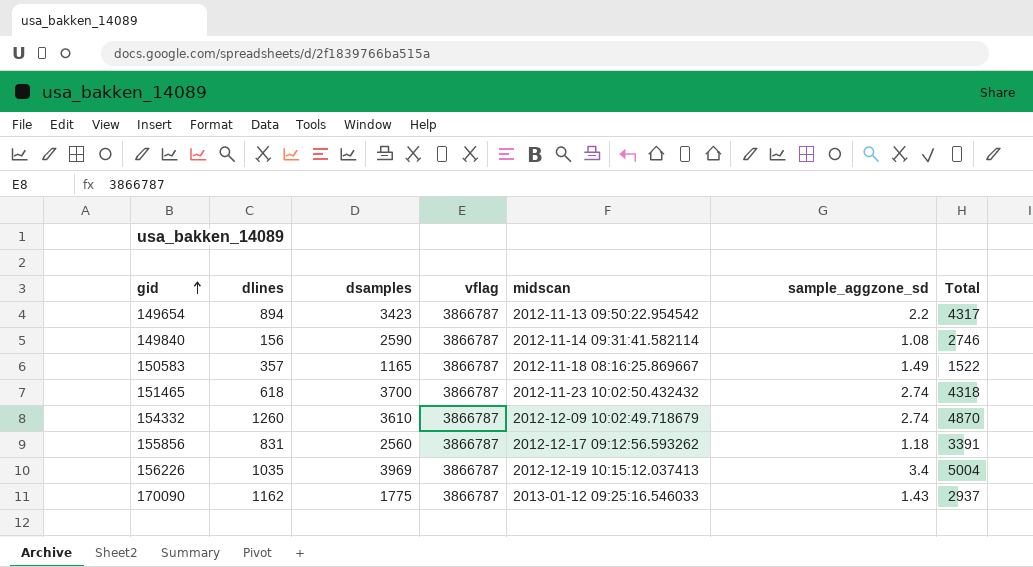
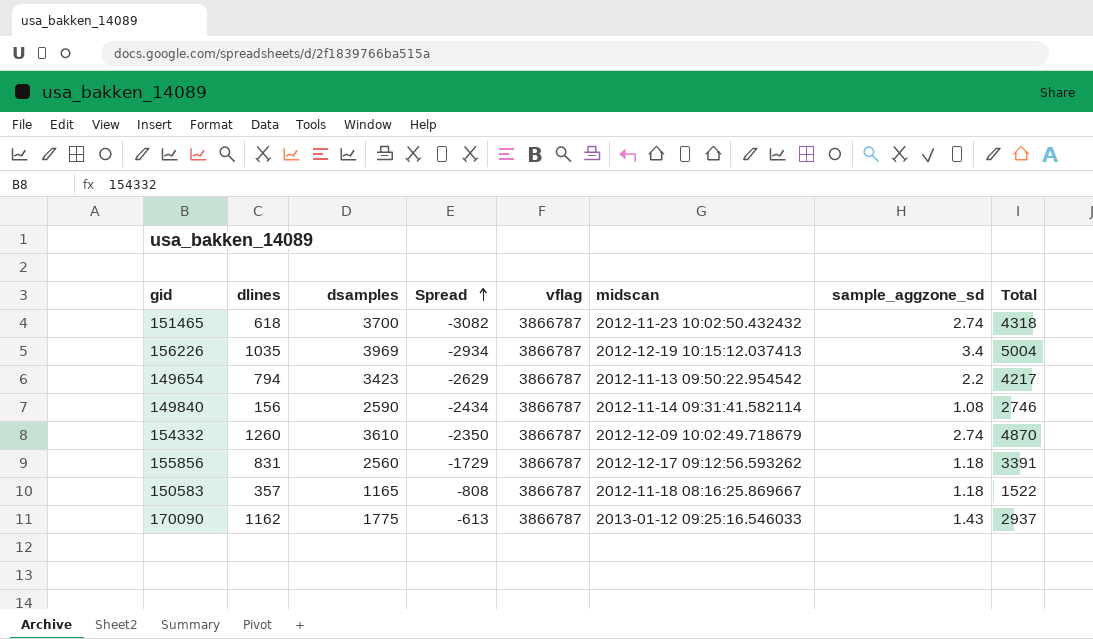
row order: gid ascending -> Spread ascending
column Spread | formula: none -> [dlines] - [dsamples]
149654 | dlines: 894 -> 794
149654 | Total: 4317 -> 4217
150583 | sample_aggzone_sd: 1.49 -> 1.18

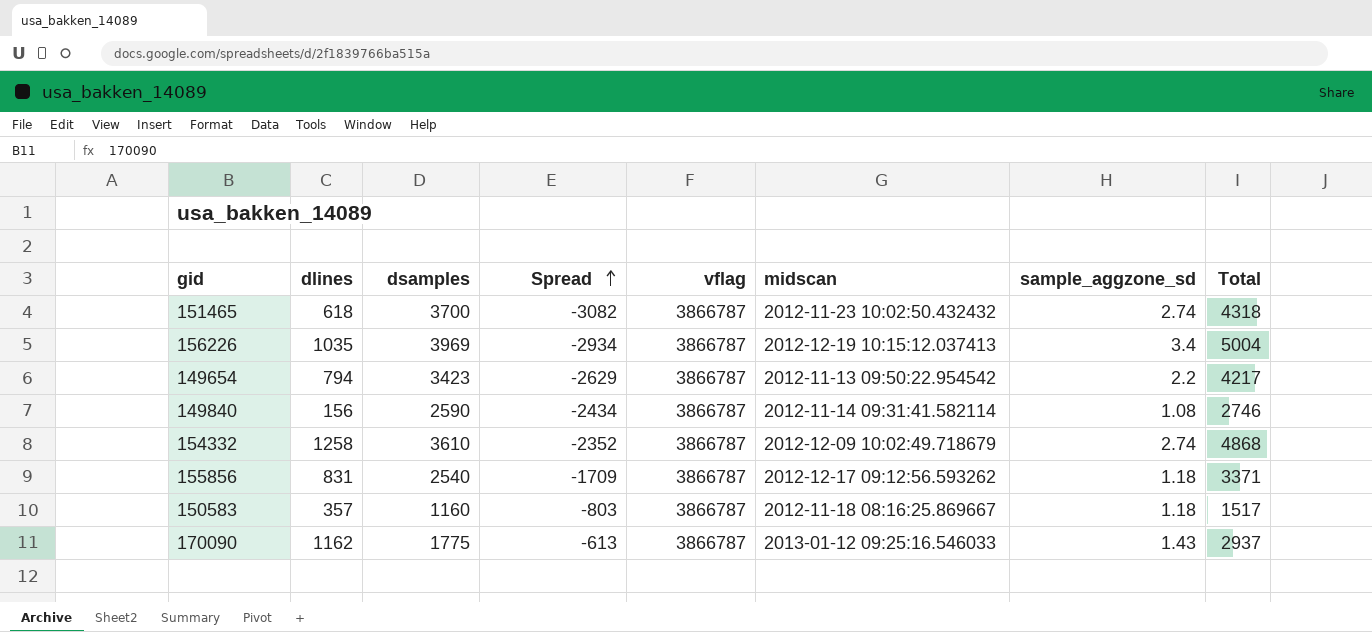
154332 | dlines: 1260 -> 1258
154332 | Spread: -2350 -> -2352
154332 | Total: 4870 -> 4868
155856 | dsamples: 2560 -> 2540
155856 | Spread: -1729 -> -1709
155856 | Total: 3391 -> 3371
150583 | dsamples: 1165 -> 1160
150583 | Spread: -808 -> -803
150583 | Total: 1522 -> 1517

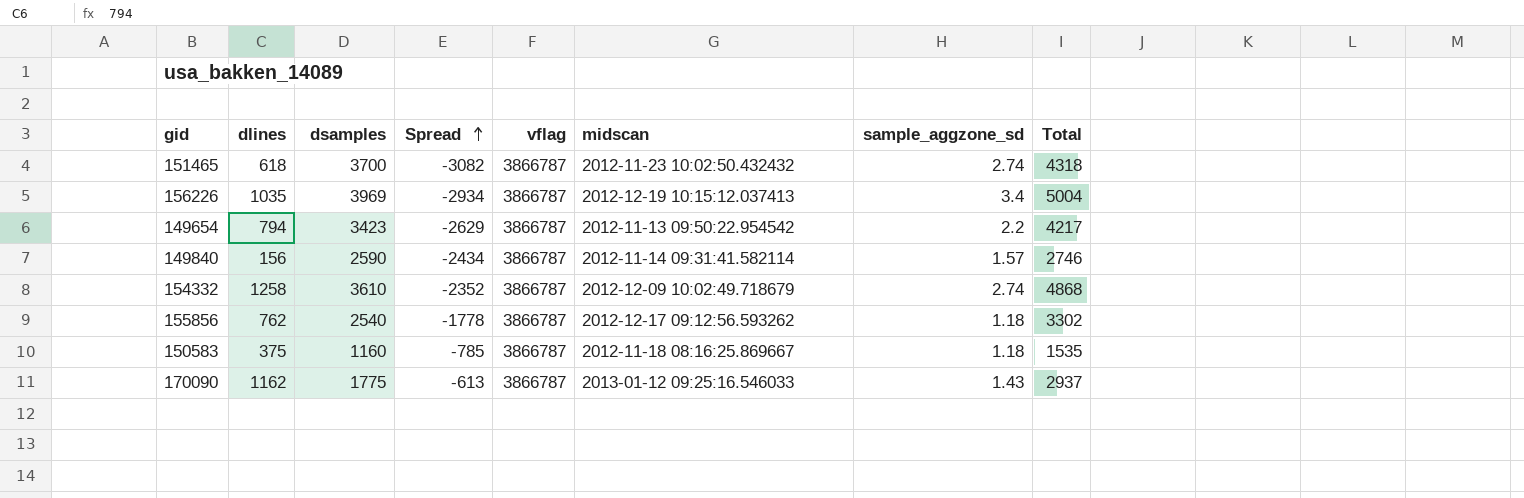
149840 | sample_aggzone_sd: 1.08 -> 1.57
155856 | dlines: 831 -> 762
155856 | Spread: -1709 -> -1778
155856 | Total: 3371 -> 3302
150583 | dlines: 357 -> 375
150583 | Spread: -803 -> -785
150583 | Total: 1517 -> 1535

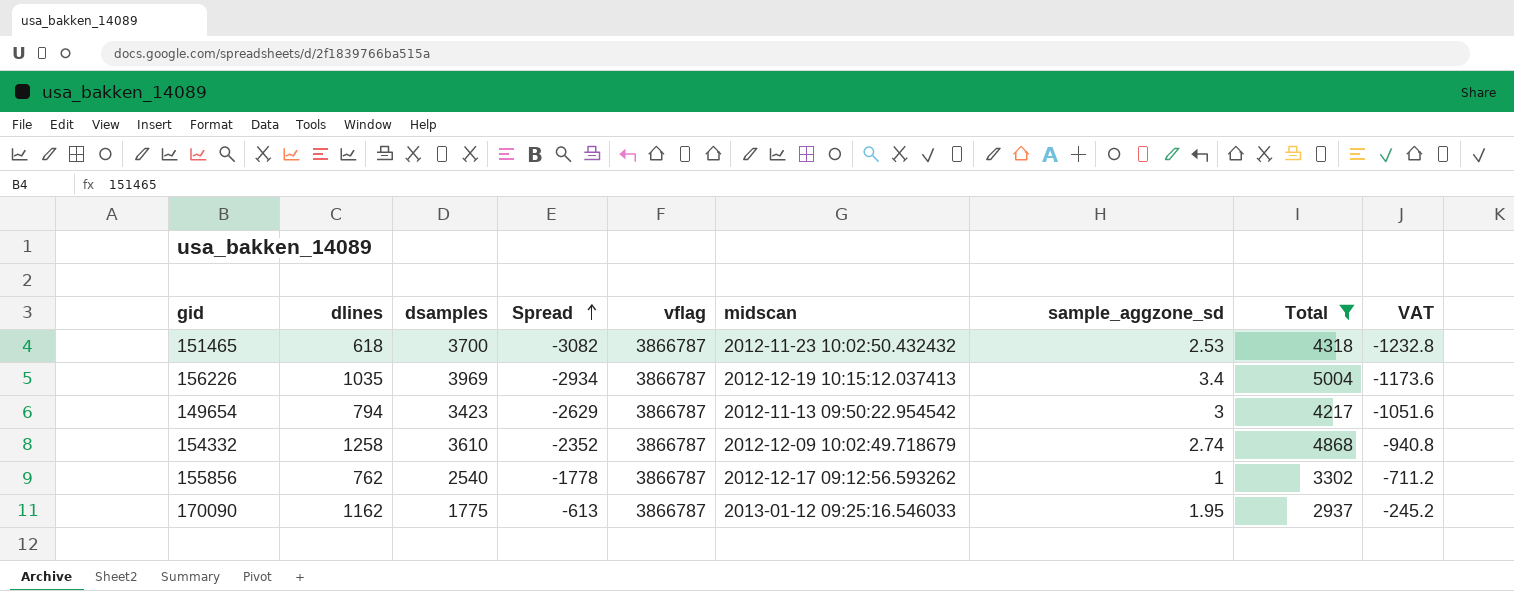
filter: none -> Total >= 2937
column VAT | formula: none -> [Spread] * 0.4
151465 | sample_aggzone_sd: 2.74 -> 2.53
149654 | sample_aggzone_sd: 2.2 -> 3
155856 | sample_aggzone_sd: 1.18 -> 1
170090 | sample_aggzone_sd: 1.43 -> 1.95

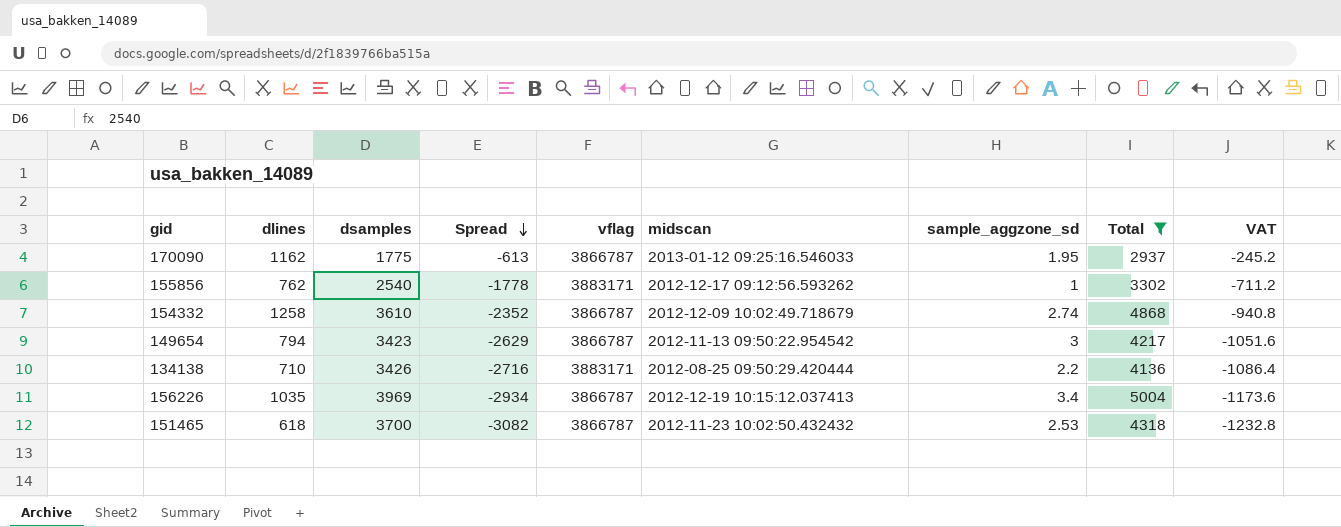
row order: Spread ascending -> Spread descending
155856 | vflag: 3866787 -> 3883171
row 134138: none -> 710 | 3426 | -2716 | 3883171 | 2012-08-25 09:50:29.420444 | 2.2 | 4136 | -1086.4

